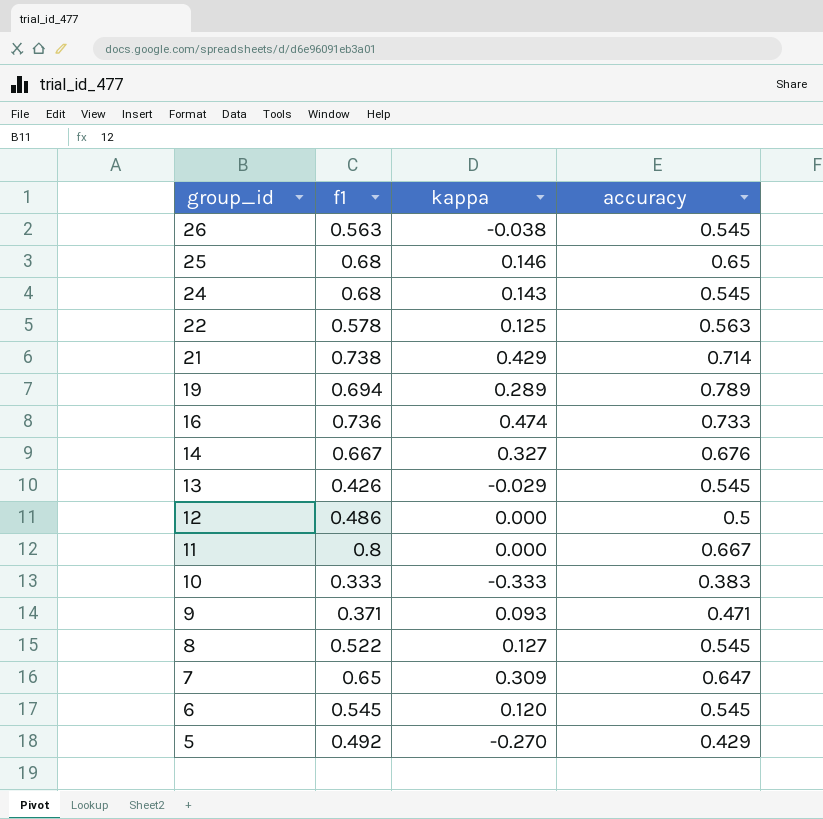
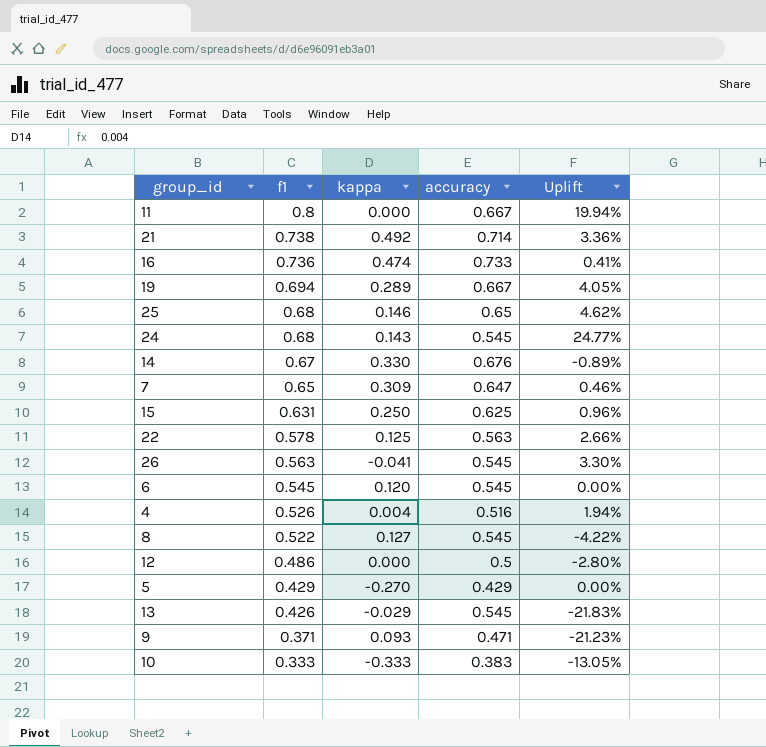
row order: group_id descending -> f1 descending
column Uplift | formula: none -> ([f1] - [accuracy]) / [accuracy]
21 | kappa: 0.429 -> 0.492
19 | accuracy: 0.789 -> 0.667
14 | f1: 0.667 -> 0.67
14 | kappa: 0.327 -> 0.330
row 15: none -> 0.631 | 0.250 | 0.625 | 0.96%
26 | kappa: -0.038 -> -0.041
row 4: none -> 0.526 | 0.004 | 0.516 | 1.94%
5 | f1: 0.492 -> 0.429

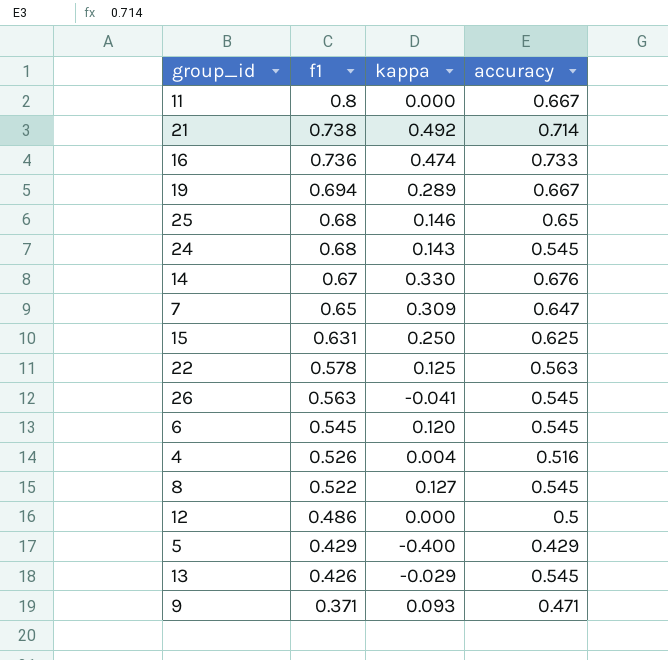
column Uplift | formula: ([f1] - [accuracy]) / [accuracy] -> none
row 10: 0.333 | -0.333 | 0.383 | -13.05% -> none
5 | kappa: -0.270 -> -0.400

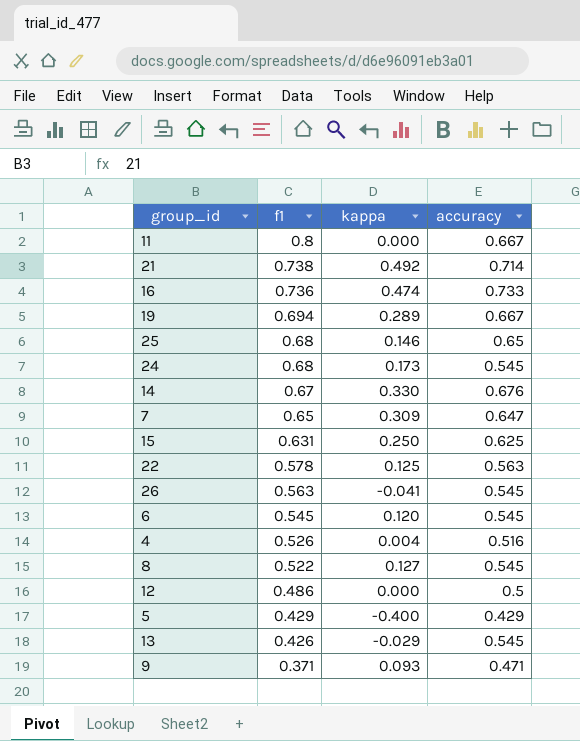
24 | kappa: 0.143 -> 0.173

